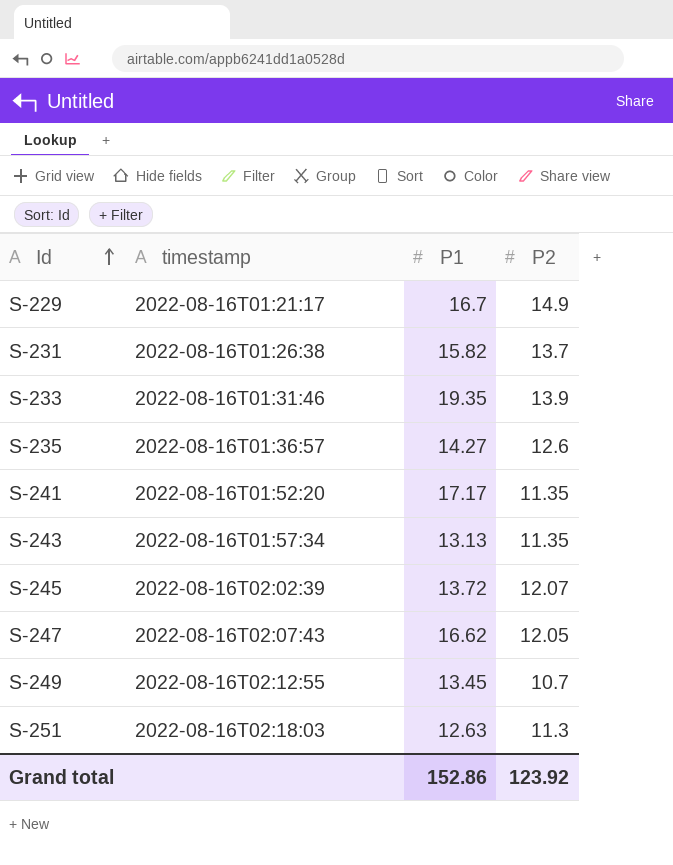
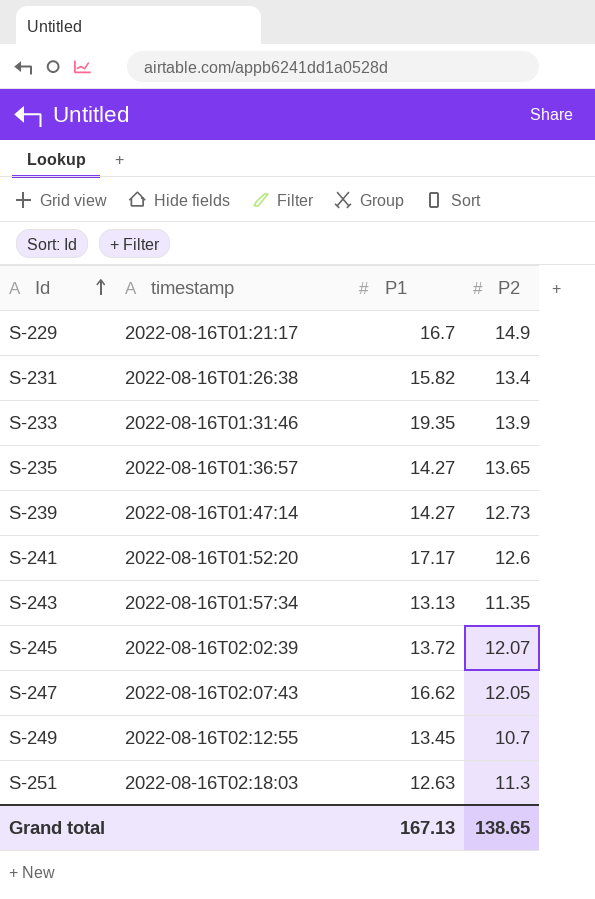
S-231 | P2: 13.7 -> 13.4
S-235 | P2: 12.6 -> 13.65
row S-239: none -> 2022-08-16T01:47:14 | 14.27 | 12.73
S-241 | P2: 11.35 -> 12.6
Grand total | P1: 152.86 -> 167.13
Grand total | P2: 123.92 -> 138.65

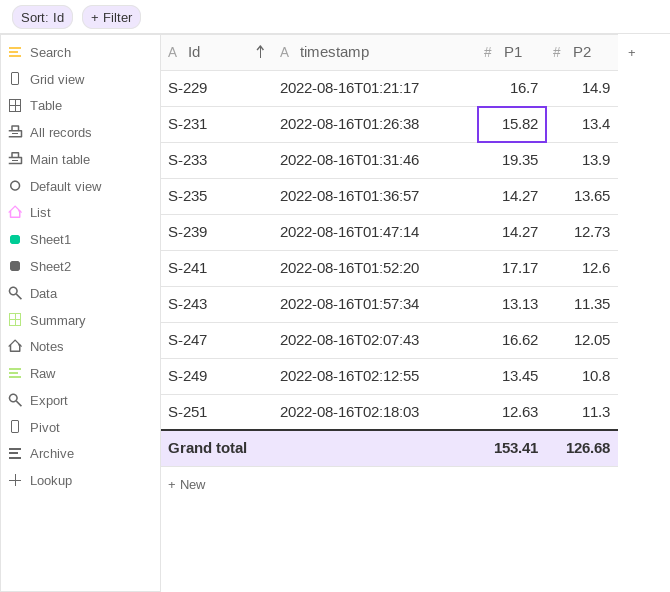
row S-245: 2022-08-16T02:02:39 | 13.72 | 12.07 -> none
S-249 | P2: 10.7 -> 10.8
Grand total | P1: 167.13 -> 153.41
Grand total | P2: 138.65 -> 126.68

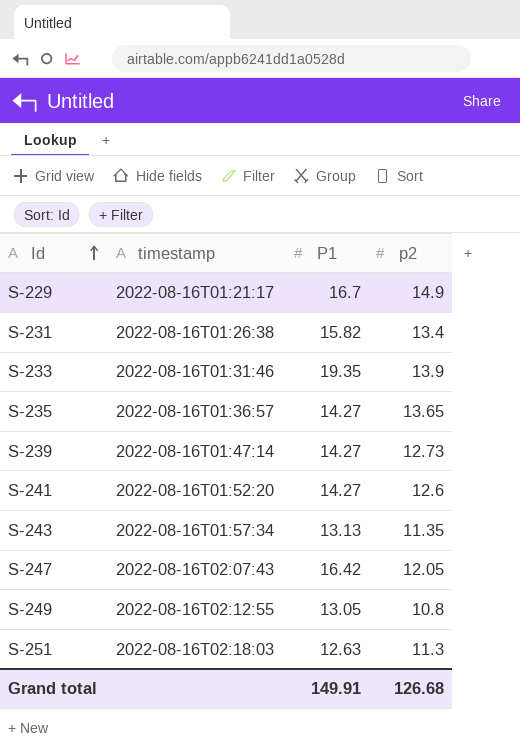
column name: P2 -> p2
S-241 | P1: 17.17 -> 14.27
S-247 | P1: 16.62 -> 16.42
S-249 | P1: 13.45 -> 13.05
Grand total | P1: 153.41 -> 149.91

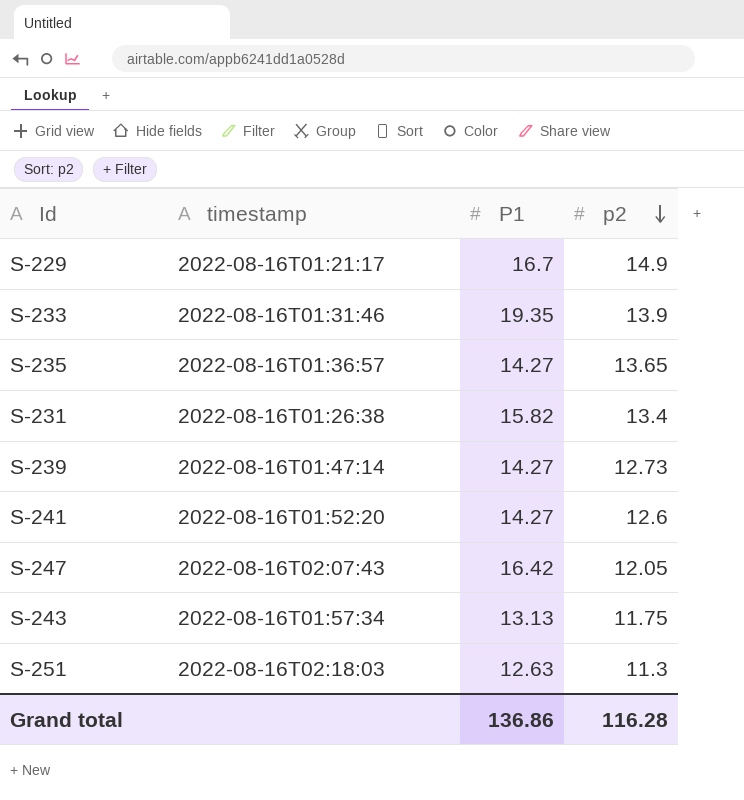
row order: Id ascending -> p2 descending
row S-249: 2022-08-16T02:12:55 | 13.05 | 10.8 -> none
S-243 | p2: 11.35 -> 11.75
Grand total | P1: 149.91 -> 136.86
Grand total | p2: 126.68 -> 116.28

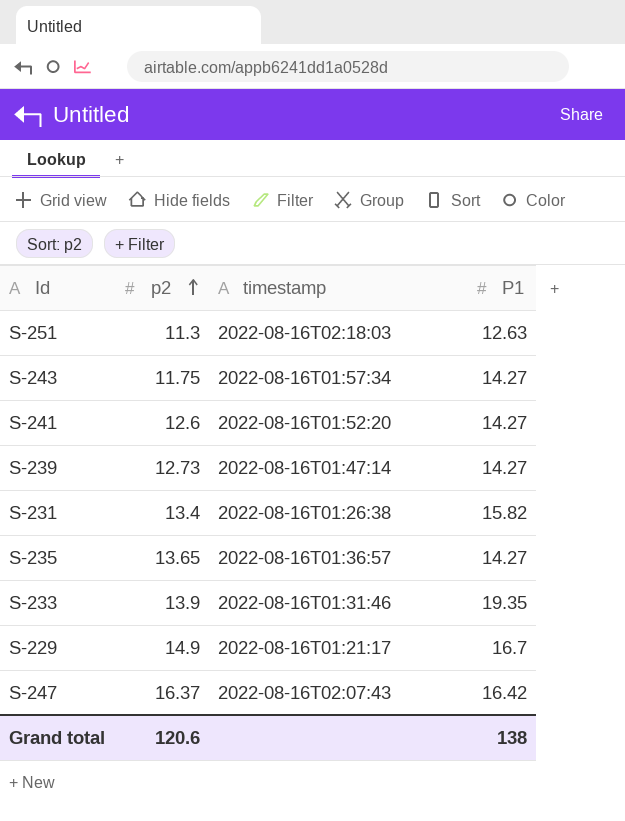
row order: p2 descending -> p2 ascending
column p2 | position: 4 -> 2
S-243 | P1: 13.13 -> 14.27
S-247 | p2: 12.05 -> 16.37
Grand total | p2: 116.28 -> 120.6
Grand total | P1: 136.86 -> 138

